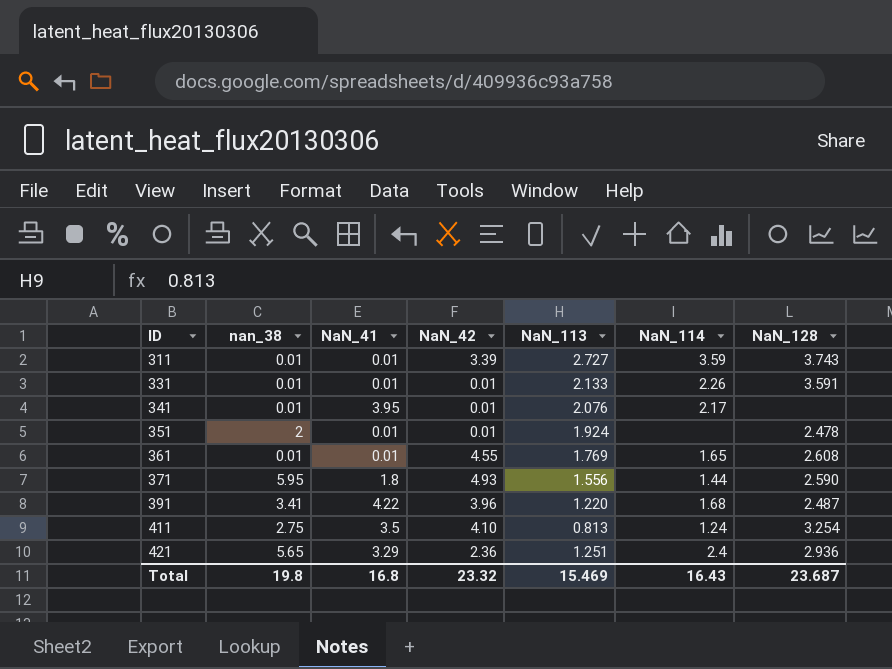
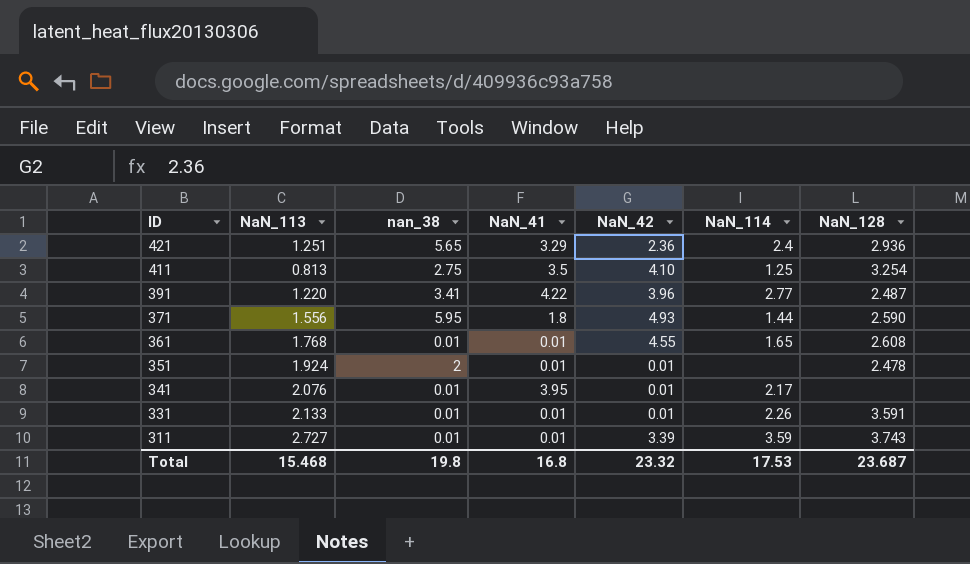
row order: ID ascending -> ID descending
column NaN_113 | position: 5 -> 2
411 | NaN_114: 1.24 -> 1.25
391 | NaN_114: 1.68 -> 2.77
361 | NaN_113: 1.769 -> 1.768
Total | NaN_113: 15.469 -> 15.468
Total | NaN_114: 16.43 -> 17.53

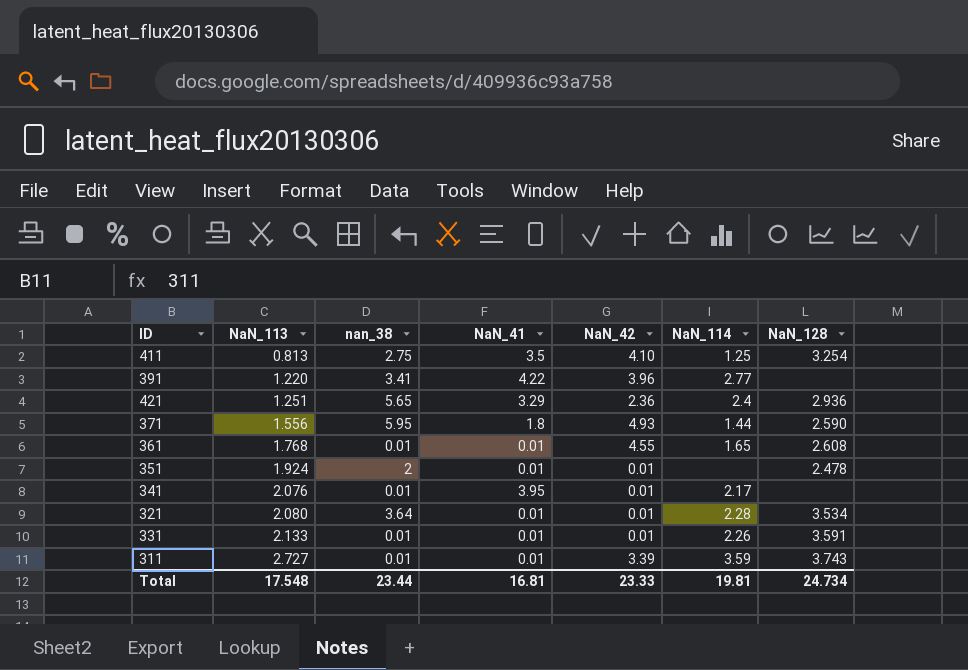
row order: ID descending -> NaN_113 ascending
391 | NaN_128: 2.487 -> none
row 321: none -> 2.080 | 3.64 | 0.01 | 0.01 | 2.28 | 3.534
Total | NaN_113: 15.468 -> 17.548
Total | nan_38: 19.8 -> 23.44
Total | NaN_41: 16.8 -> 16.81
Total | NaN_42: 23.32 -> 23.33
Total | NaN_114: 17.53 -> 19.81
Total | NaN_128: 23.687 -> 24.734

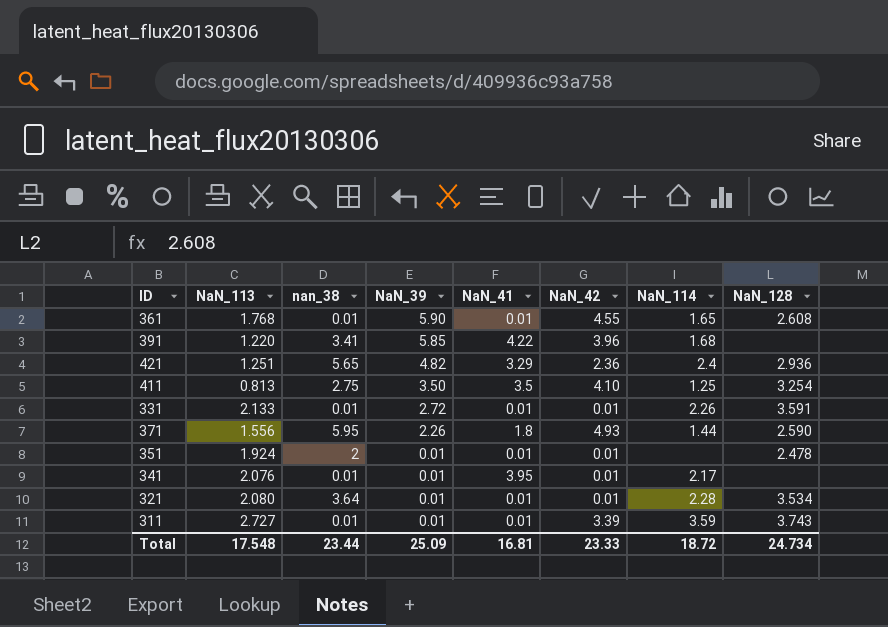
row order: NaN_113 ascending -> NaN_39 descending
column NaN_39 | position: none -> 4
391 | NaN_114: 2.77 -> 1.68
Total | NaN_114: 19.81 -> 18.72

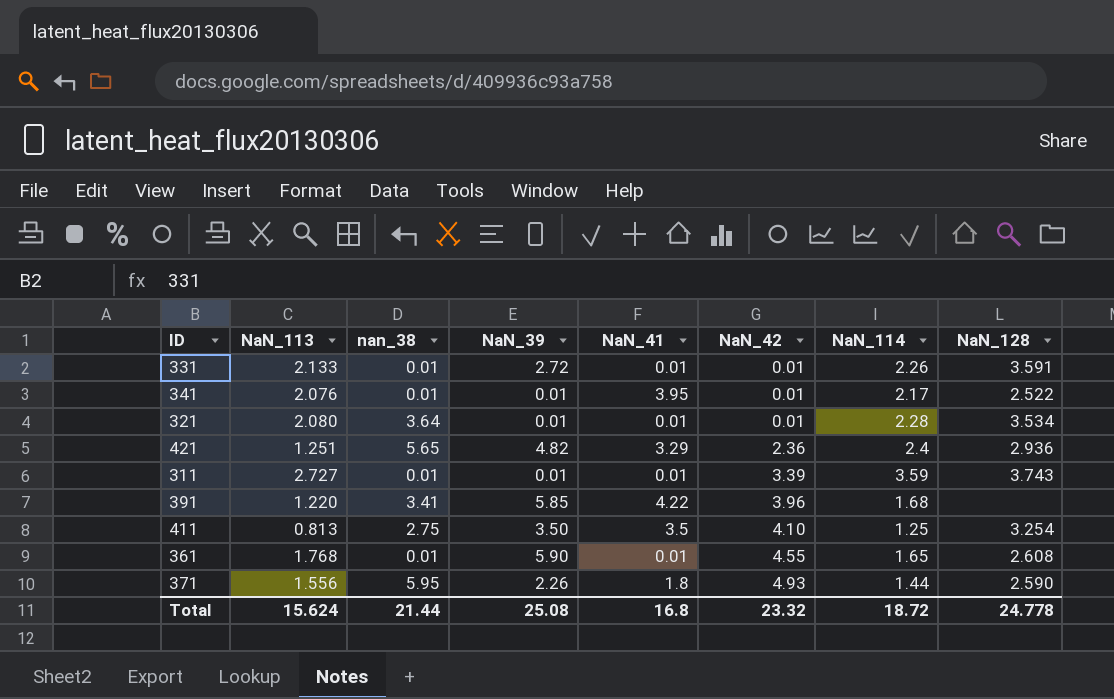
row order: NaN_39 descending -> NaN_42 ascending
row 351: 1.924 | 2 | 0.01 | 0.01 | 0.01 | none | 2.478 -> none
341 | NaN_128: none -> 2.522
Total | NaN_113: 17.548 -> 15.624
Total | nan_38: 23.44 -> 21.44
Total | NaN_39: 25.09 -> 25.08
Total | NaN_41: 16.81 -> 16.8
Total | NaN_42: 23.33 -> 23.32
Total | NaN_128: 24.734 -> 24.778

